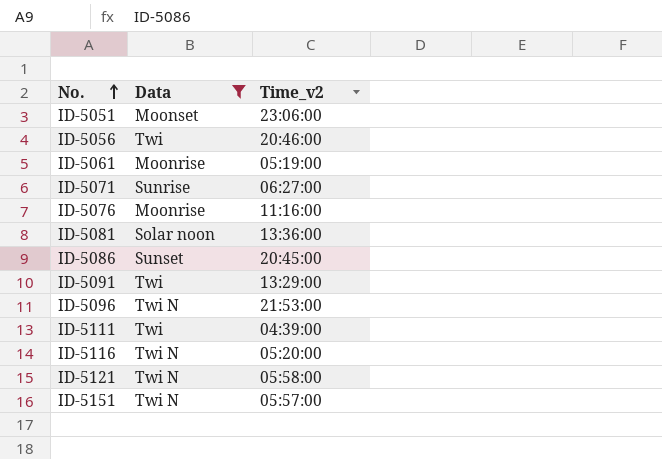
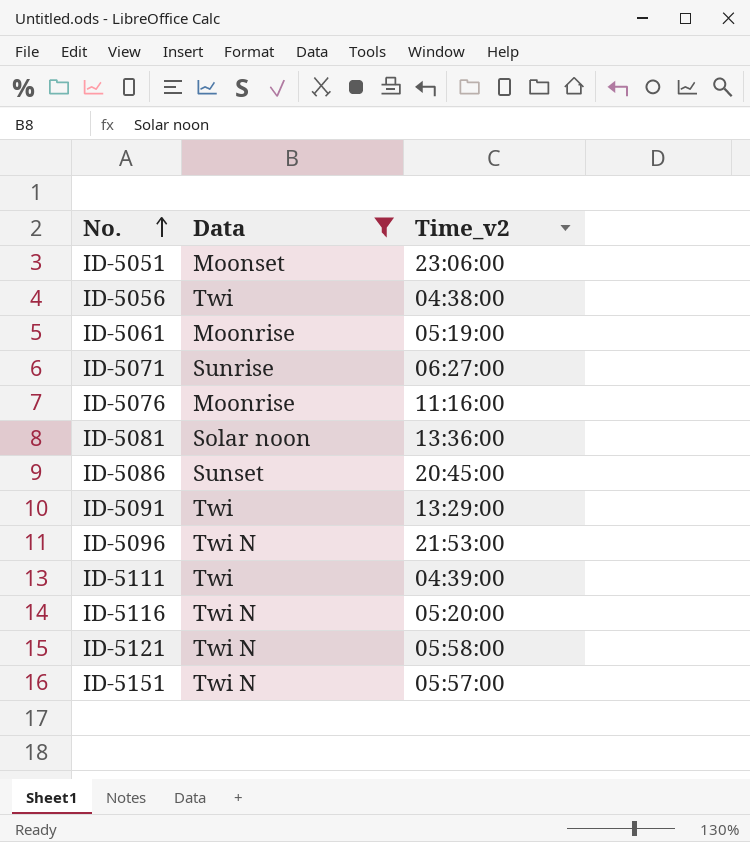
ID-5056 | Time_v2: 20:46:00 -> 04:38:00

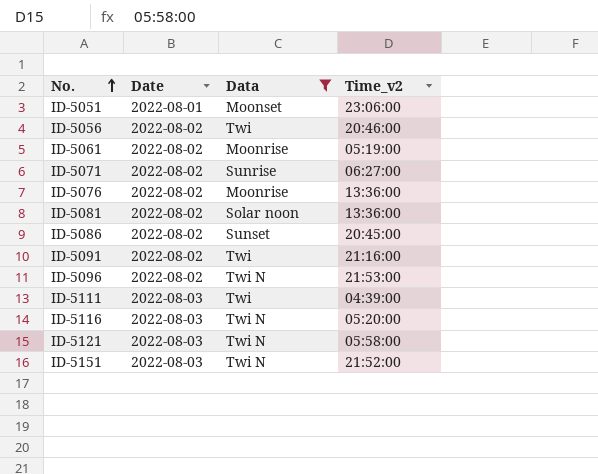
column Date | position: none -> 2
ID-5056 | Time_v2: 04:38:00 -> 20:46:00
ID-5076 | Time_v2: 11:16:00 -> 13:36:00
ID-5091 | Time_v2: 13:29:00 -> 21:16:00
ID-5151 | Time_v2: 05:57:00 -> 21:52:00

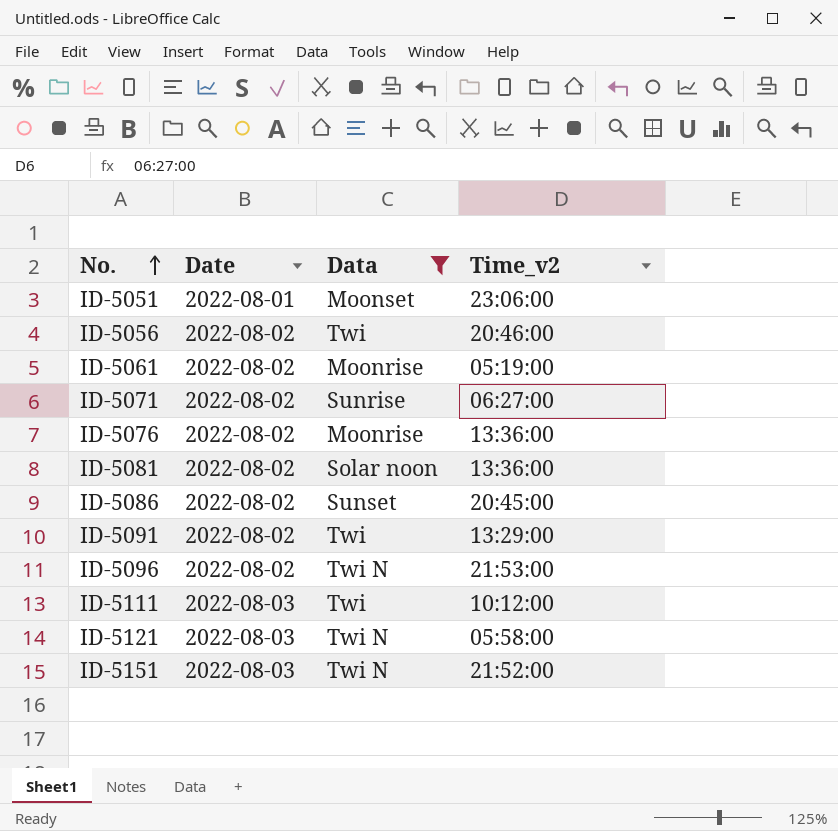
row ID-5116: 2022-08-03 | Twi N | 05:20:00 -> none
ID-5091 | Time_v2: 21:16:00 -> 13:29:00
ID-5111 | Time_v2: 04:39:00 -> 10:12:00

